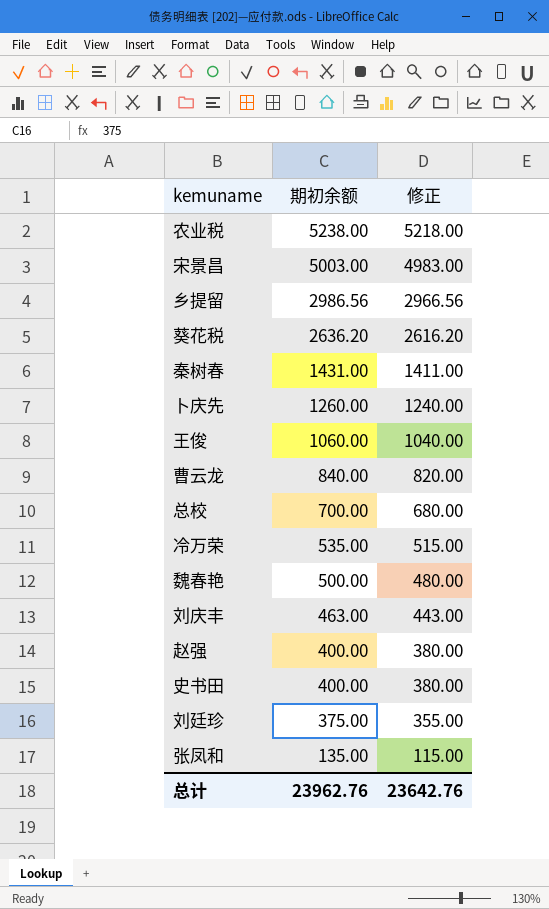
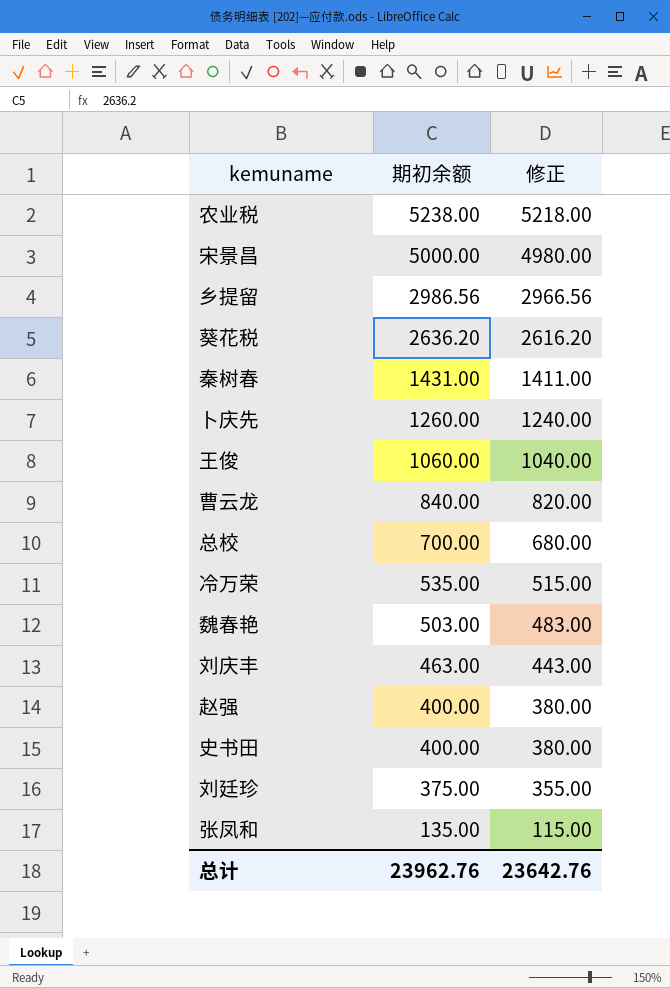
宋景昌 | 期初余额: 5003.00 -> 5000.00
宋景昌 | 修正: 4983.00 -> 4980.00
魏春艳 | 期初余额: 500.00 -> 503.00
魏春艳 | 修正: 480.00 -> 483.00

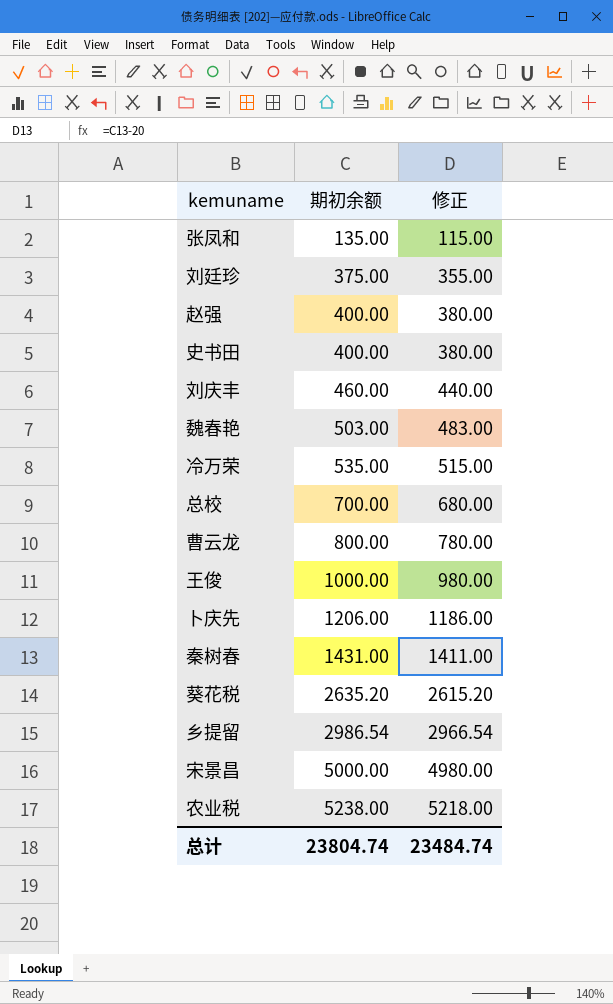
row order: 期初余额 descending -> 期初余额 ascending
刘庆丰 | 期初余额: 463.00 -> 460.00
刘庆丰 | 修正: 443.00 -> 440.00
曹云龙 | 期初余额: 840.00 -> 800.00
曹云龙 | 修正: 820.00 -> 780.00
王俊 | 期初余额: 1060.00 -> 1000.00
王俊 | 修正: 1040.00 -> 980.00
卜庆先 | 期初余额: 1260.00 -> 1206.00
卜庆先 | 修正: 1240.00 -> 1186.00
葵花税 | 期初余额: 2636.20 -> 2635.20
葵花税 | 修正: 2616.20 -> 2615.20
乡提留 | 期初余额: 2986.56 -> 2986.54
乡提留 | 修正: 2966.56 -> 2966.54
总计 | 期初余额: 23962.76 -> 23804.74
总计 | 修正: 23642.76 -> 23484.74

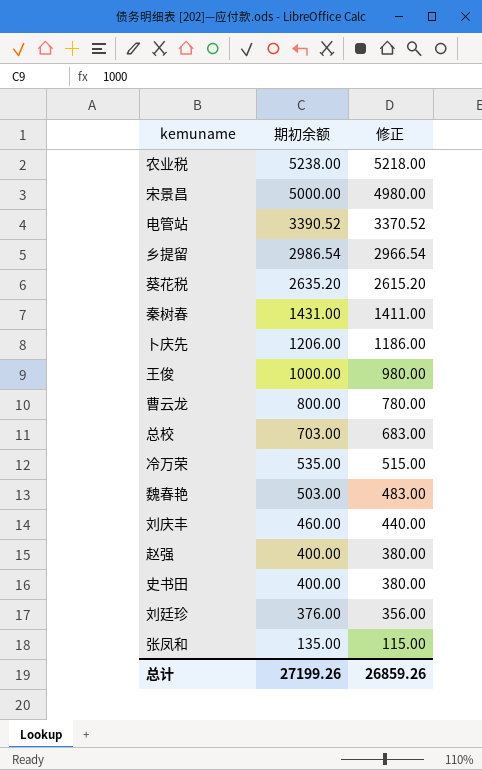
row order: 期初余额 ascending -> 期初余额 descending
row 电管站: none -> 3390.52 | 3370.52
总校 | 期初余额: 700.00 -> 703.00
总校 | 修正: 680.00 -> 683.00
刘廷珍 | 期初余额: 375.00 -> 376.00
刘廷珍 | 修正: 355.00 -> 356.00
总计 | 期初余额: 23804.74 -> 27199.26
总计 | 修正: 23484.74 -> 26859.26

